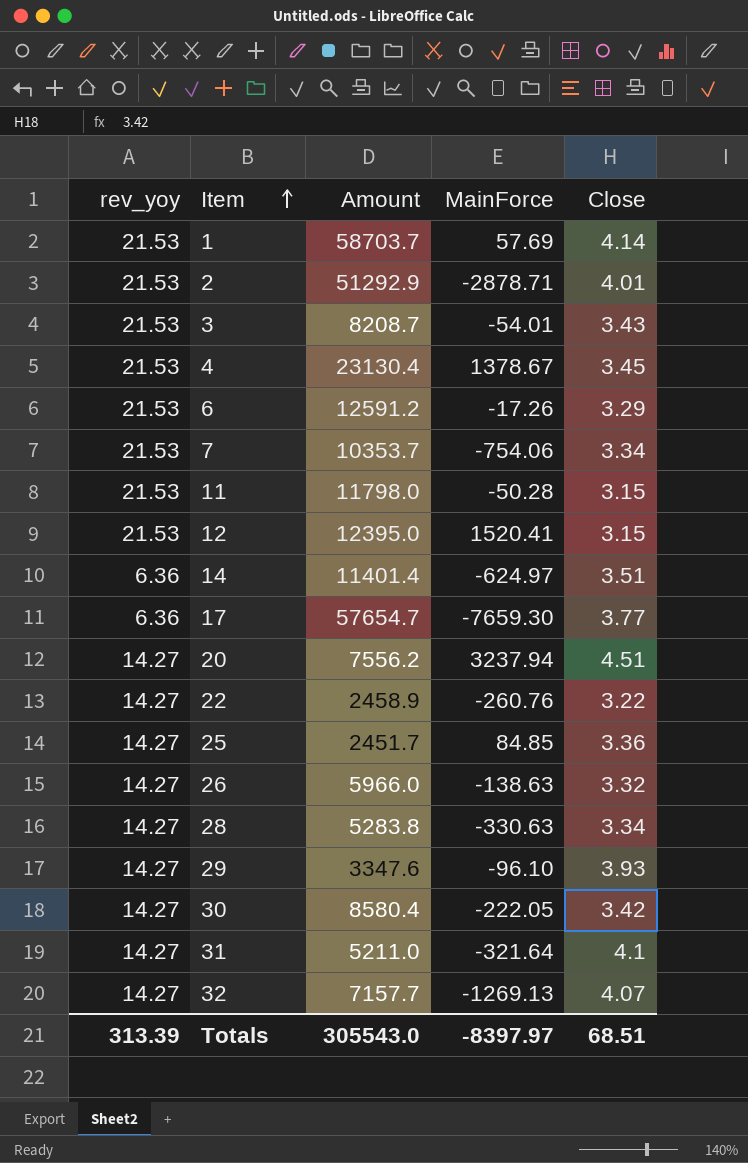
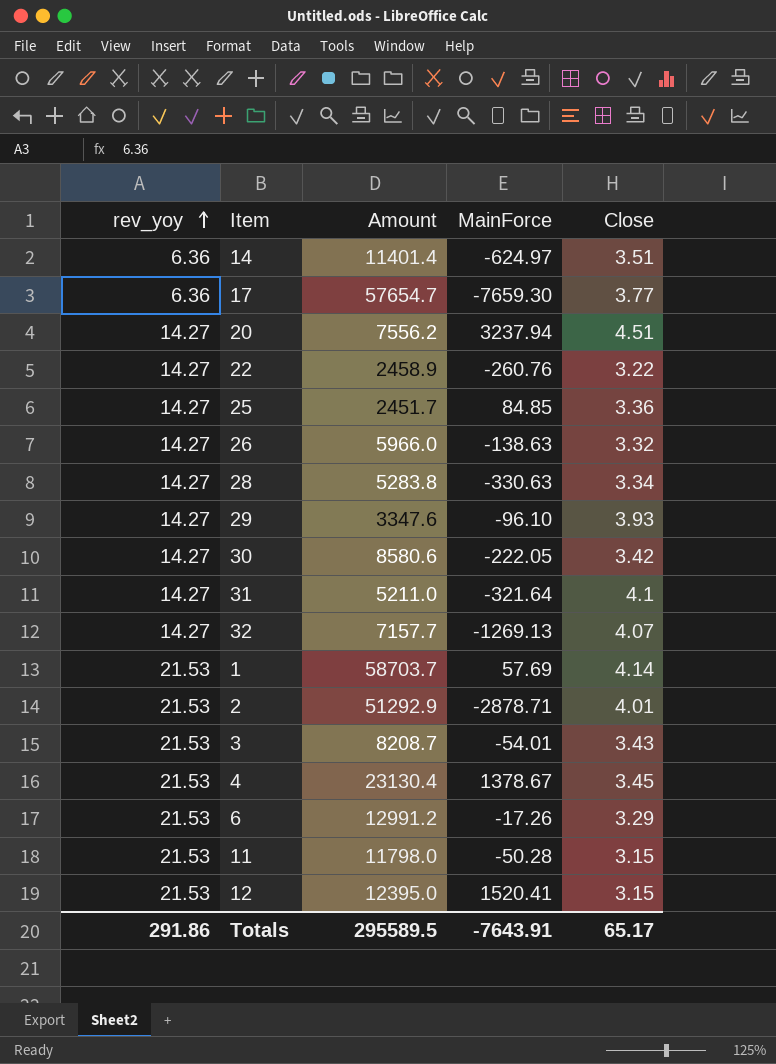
row order: Item ascending -> rev_yoy ascending
row 7: 21.53 | 10353.7 | -754.06 | 3.34 -> none
30 | Amount: 8580.4 -> 8580.6
6 | Amount: 12591.2 -> 12991.2
Totals | rev_yoy: 313.39 -> 291.86
Totals | Amount: 305543.0 -> 295589.5
Totals | MainForce: -8397.97 -> -7643.91
Totals | Close: 68.51 -> 65.17

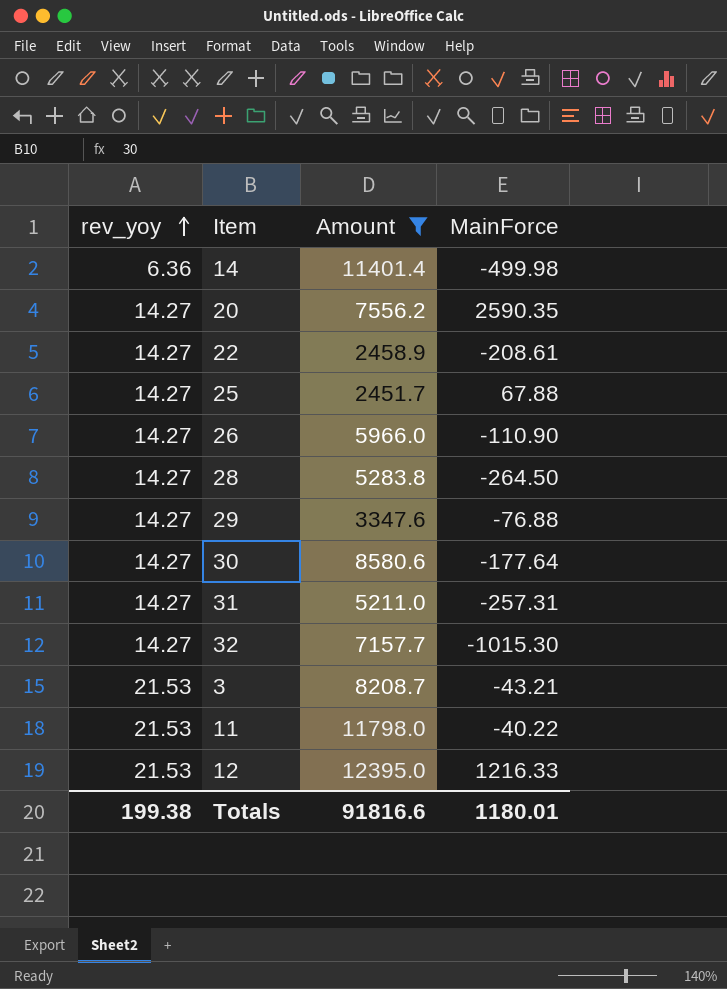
filter: none -> Amount <= 12395.0
column Close | position: 5 -> none
14 | MainForce: -624.97 -> -499.98
20 | MainForce: 3237.94 -> 2590.35
22 | MainForce: -260.76 -> -208.61
25 | MainForce: 84.85 -> 67.88
26 | MainForce: -138.63 -> -110.90
28 | MainForce: -330.63 -> -264.50
29 | MainForce: -96.10 -> -76.88
30 | MainForce: -222.05 -> -177.64
31 | MainForce: -321.64 -> -257.31
32 | MainForce: -1269.13 -> -1015.30
3 | MainForce: -54.01 -> -43.21
11 | MainForce: -50.28 -> -40.22
12 | MainForce: 1520.41 -> 1216.33
Totals | rev_yoy: 291.86 -> 199.38
Totals | Amount: 295589.5 -> 91816.6
Totals | MainForce: -7643.91 -> 1180.01

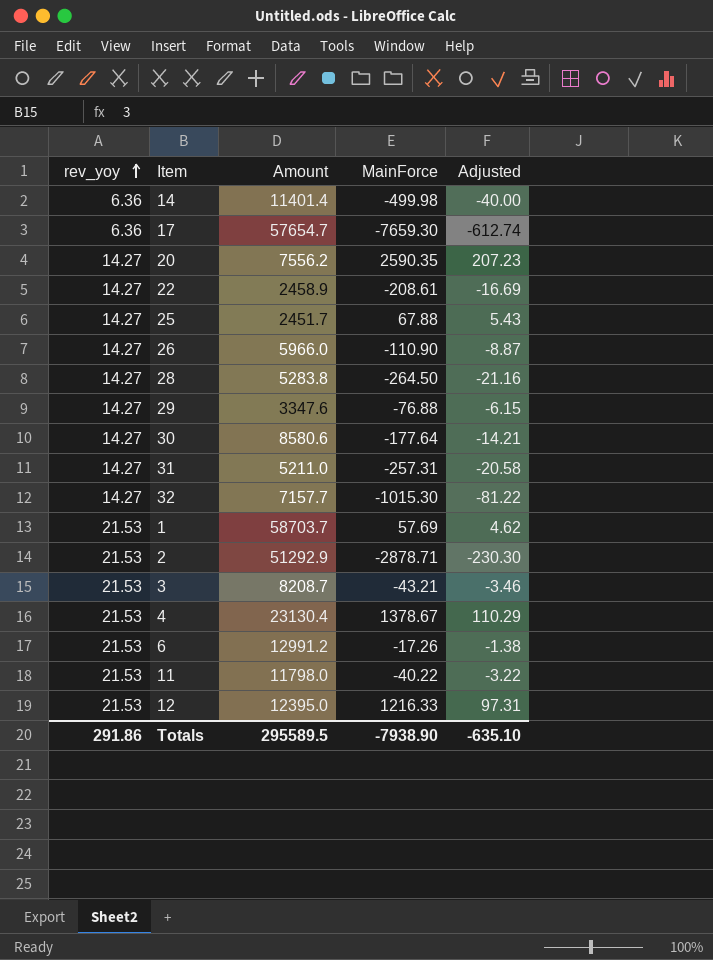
filter: Amount <= 12395.0 -> none
column Adjusted | formula: none -> [MainForce] * 0.08
Totals | rev_yoy: 199.38 -> 291.86
Totals | Amount: 91816.6 -> 295589.5
Totals | MainForce: 1180.01 -> -7938.90

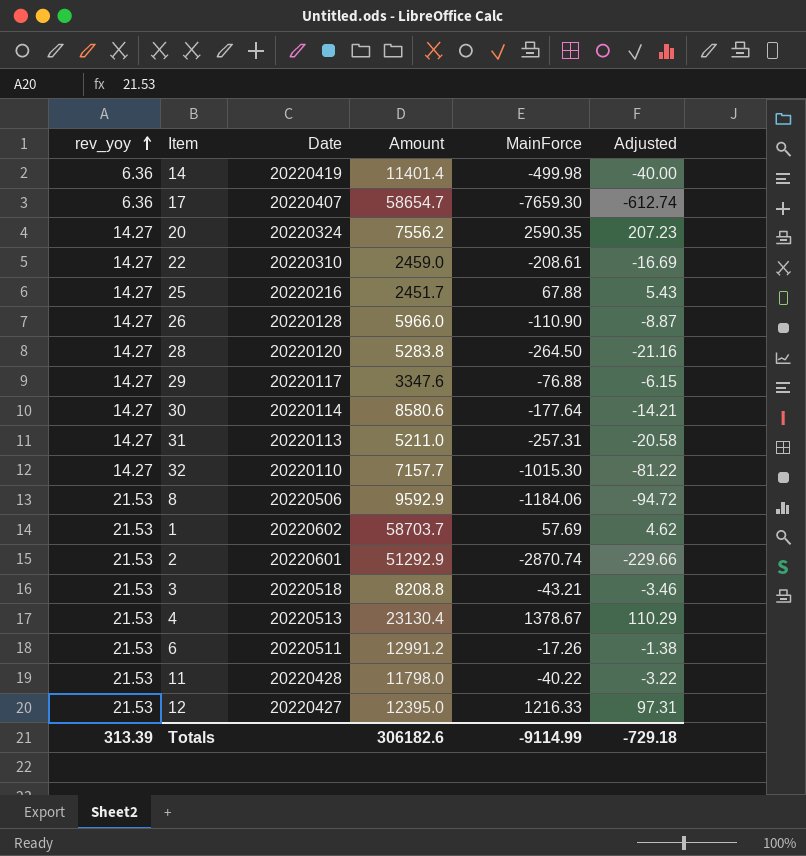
column Date | position: none -> 3
17 | Amount: 57654.7 -> 58654.7
22 | Amount: 2458.9 -> 2459.0
row 8: none -> 21.53 | 20220506 | 9592.9 | -1184.06 | -94.72
2 | MainForce: -2878.71 -> -2870.74
2 | Adjusted: -230.30 -> -229.66
3 | Amount: 8208.7 -> 8208.8
Totals | rev_yoy: 291.86 -> 313.39
Totals | Amount: 295589.5 -> 306182.6
Totals | MainForce: -7938.90 -> -9114.99
Totals | Adjusted: -635.10 -> -729.18

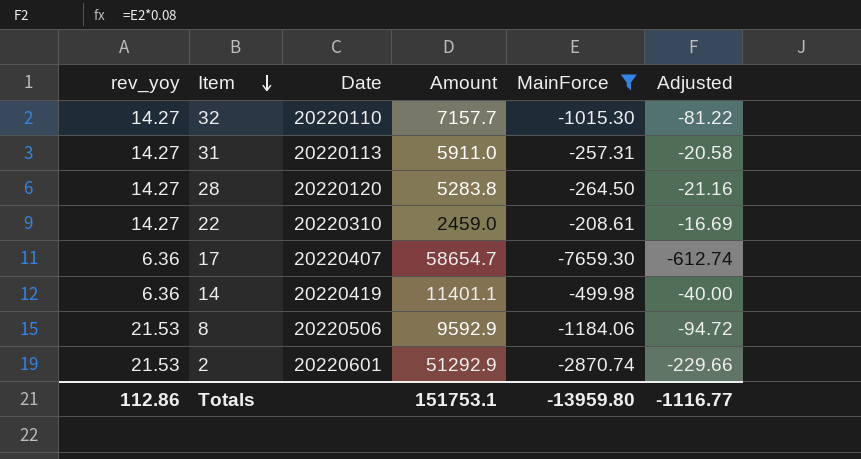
filter: none -> MainForce <= -208.61
row order: rev_yoy ascending -> Item descending
31 | Amount: 5211.0 -> 5911.0
14 | Amount: 11401.4 -> 11401.1
Totals | rev_yoy: 313.39 -> 112.86
Totals | Amount: 306182.6 -> 151753.1
Totals | MainForce: -9114.99 -> -13959.80
Totals | Adjusted: -729.18 -> -1116.77

